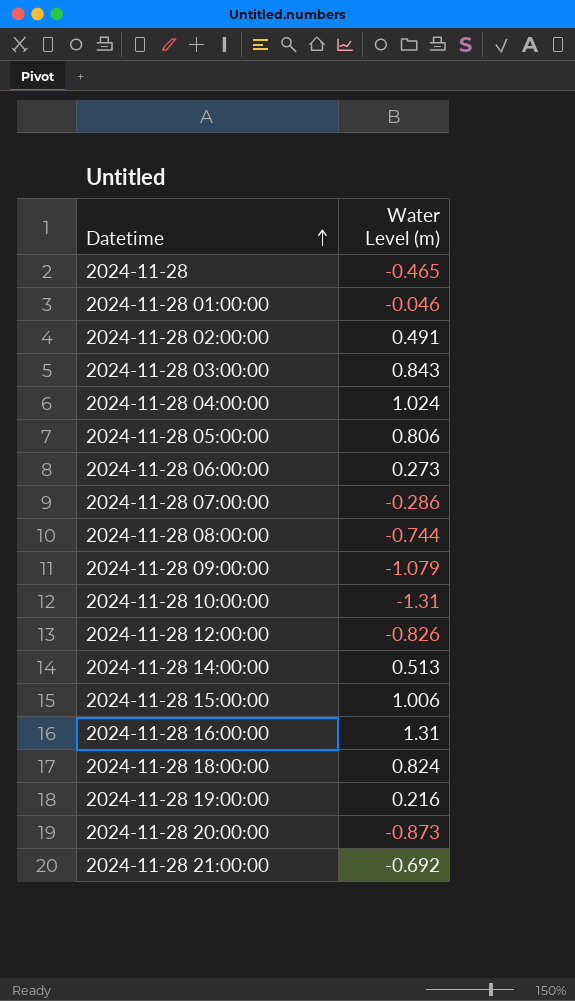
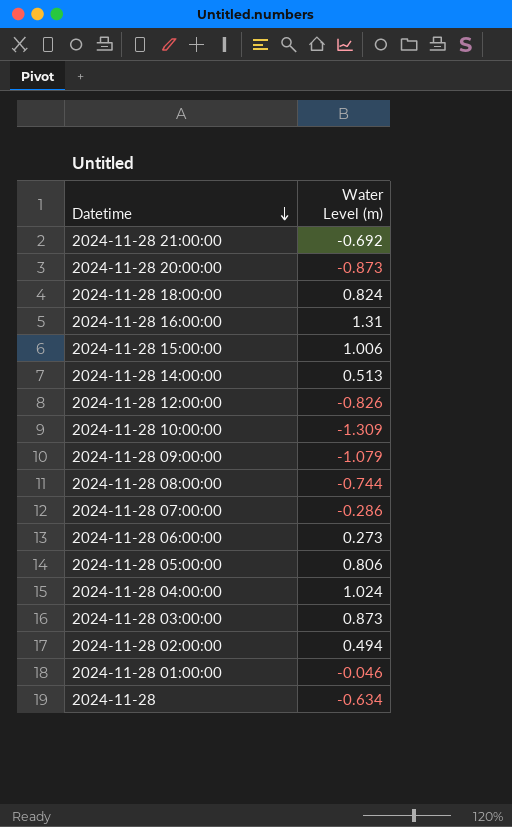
row order: Datetime ascending -> Datetime descending
row 2024-11-28 19:00:00: 0.216 -> none
2024-11-28 10:00:00 | Water Level (m): -1.31 -> -1.309
2024-11-28 03:00:00 | Water Level (m): 0.843 -> 0.873
2024-11-28 02:00:00 | Water Level (m): 0.491 -> 0.494
2024-11-28 | Water Level (m): -0.465 -> -0.634

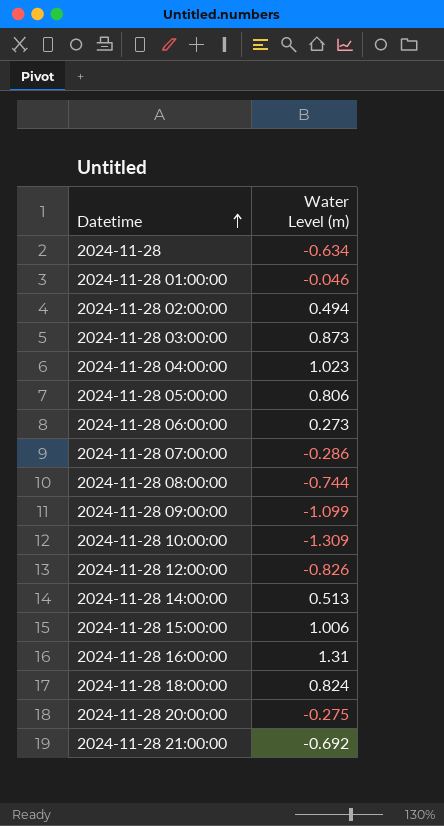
row order: Datetime descending -> Datetime ascending
2024-11-28 04:00:00 | Water Level (m): 1.024 -> 1.023
2024-11-28 09:00:00 | Water Level (m): -1.079 -> -1.099
2024-11-28 20:00:00 | Water Level (m): -0.873 -> -0.275

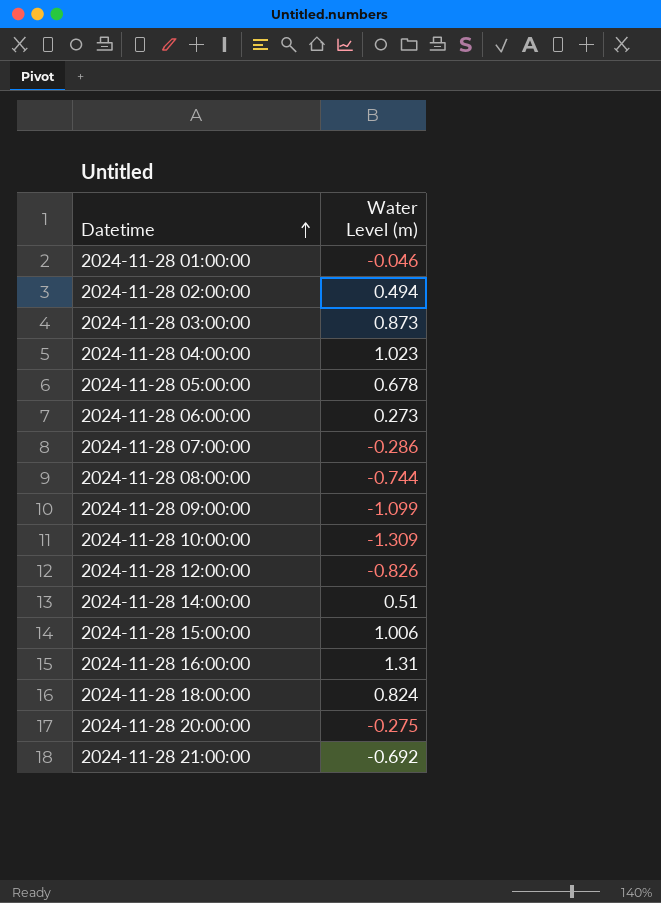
row 2024-11-28: -0.634 -> none
2024-11-28 05:00:00 | Water Level (m): 0.806 -> 0.678
2024-11-28 14:00:00 | Water Level (m): 0.513 -> 0.51

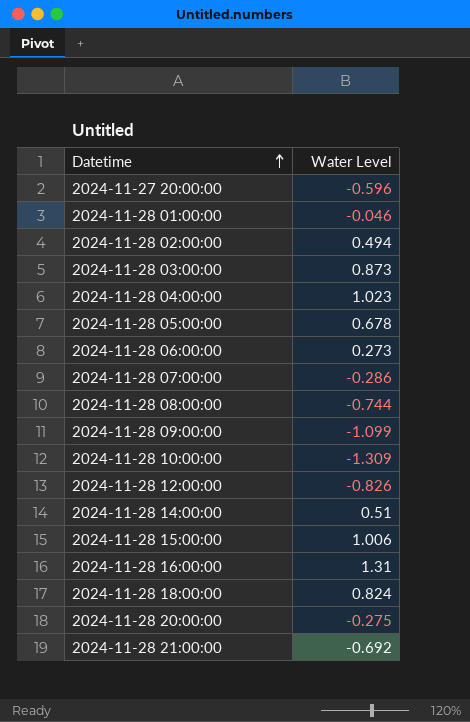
column name: Water Level (m) -> Water Level
row 2024-11-27 20:00:00: none -> -0.596

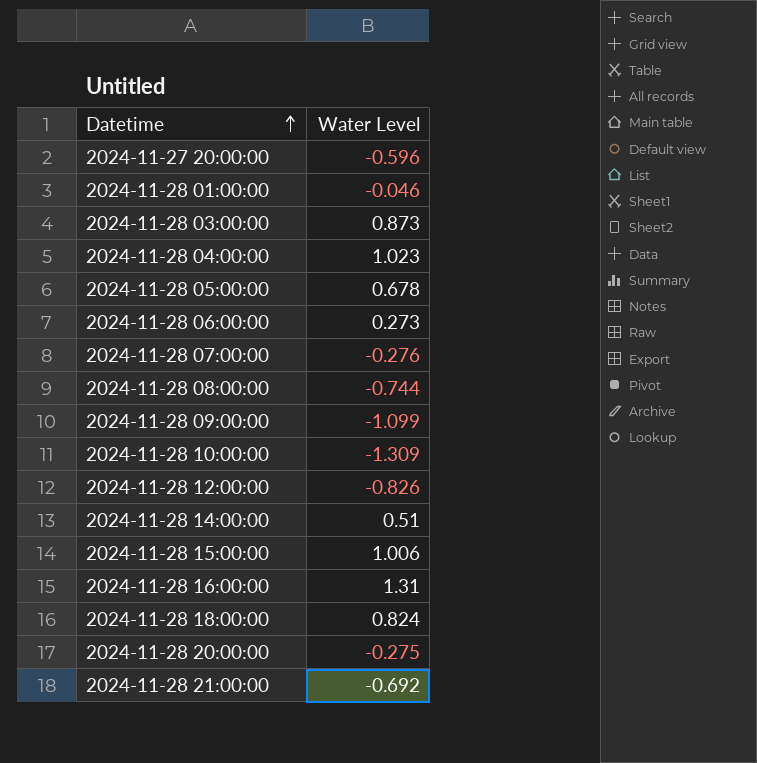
row 2024-11-28 02:00:00: 0.494 -> none
2024-11-28 07:00:00 | Water Level: -0.286 -> -0.276

